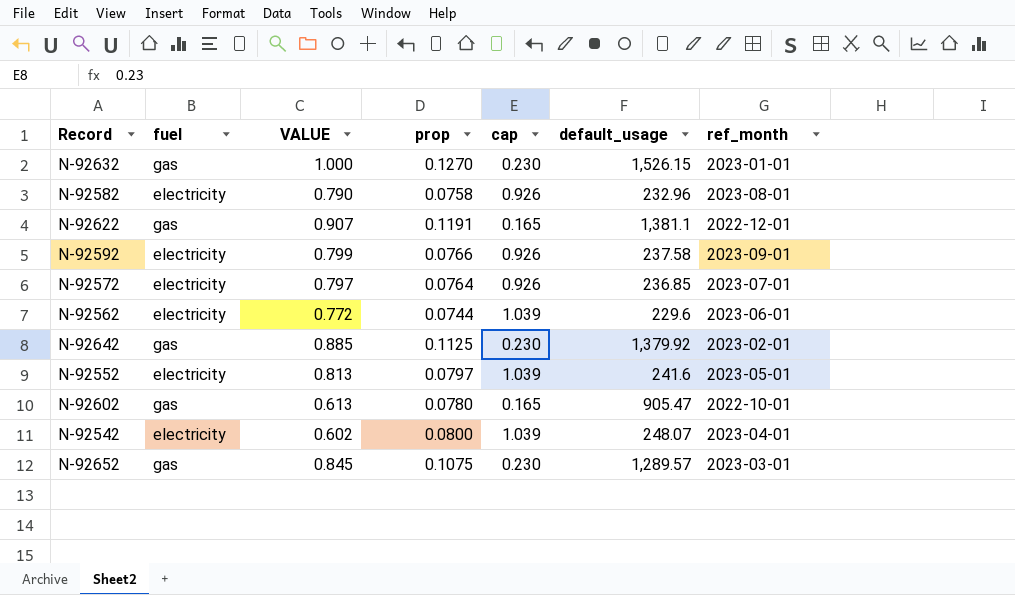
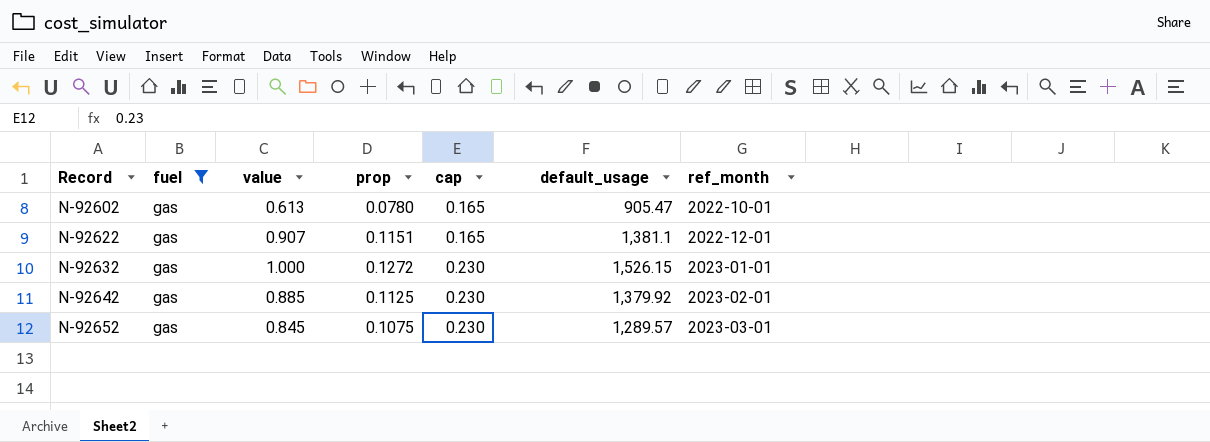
filter: none -> fuel = gas
row order: none -> Record ascending
column name: VALUE -> value
N-92622 | prop: 0.1191 -> 0.1151
N-92632 | prop: 0.1270 -> 0.1272

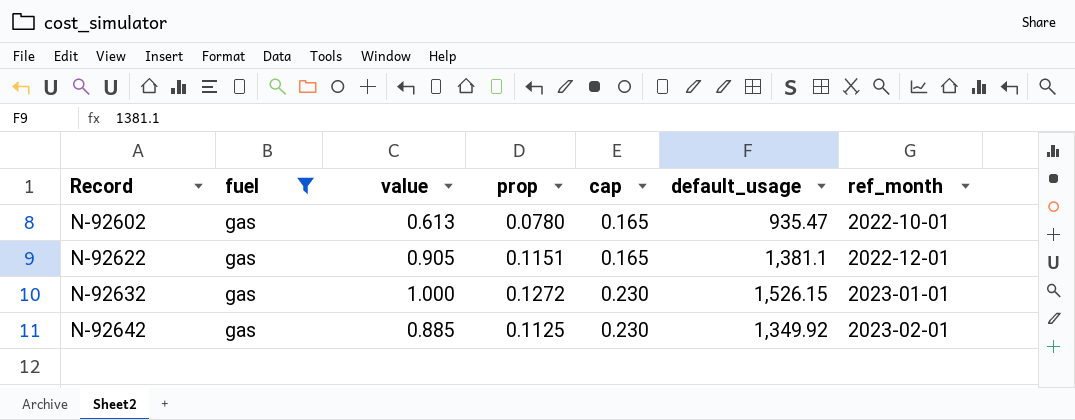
row N-92652: gas | 0.845 | 0.1075 | 0.230 | 1,289.57 | 2023-03-01 -> none
N-92602 | default_usage: 905.47 -> 935.47
N-92622 | value: 0.907 -> 0.905
N-92642 | default_usage: 1,379.92 -> 1,349.92

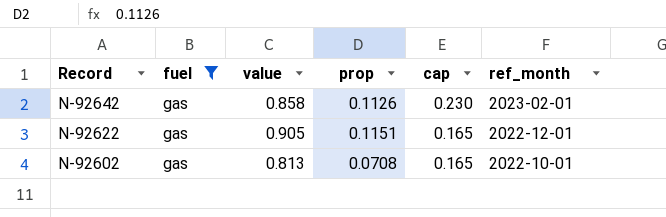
row order: Record ascending -> Record descending
column default_usage | position: 6 -> none
row N-92632: gas | 1.000 | 0.1272 | 0.230 | 1,526.15 | 2023-01-01 -> none
N-92642 | value: 0.885 -> 0.858
N-92642 | prop: 0.1125 -> 0.1126
N-92602 | value: 0.613 -> 0.813
N-92602 | prop: 0.0780 -> 0.0708

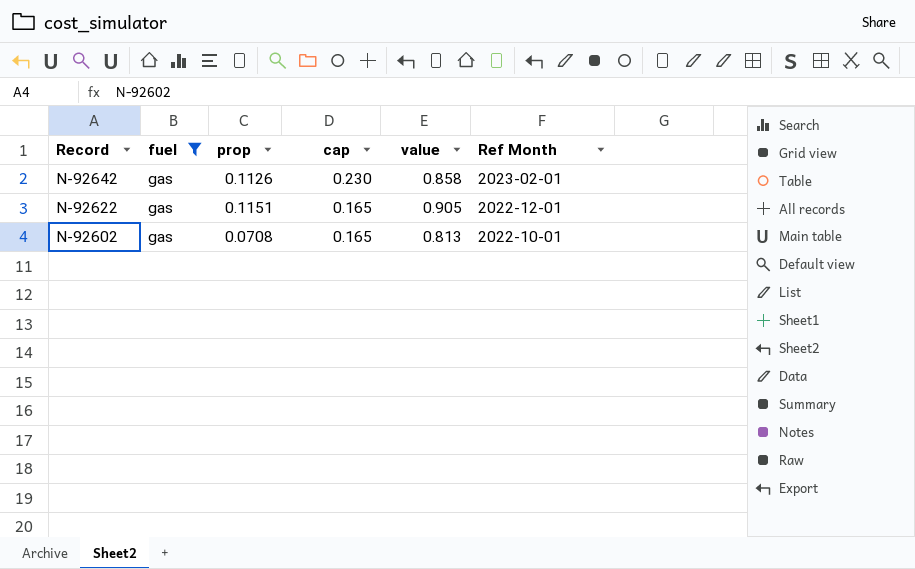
column value | position: 3 -> 5
column name: ref_month -> Ref Month

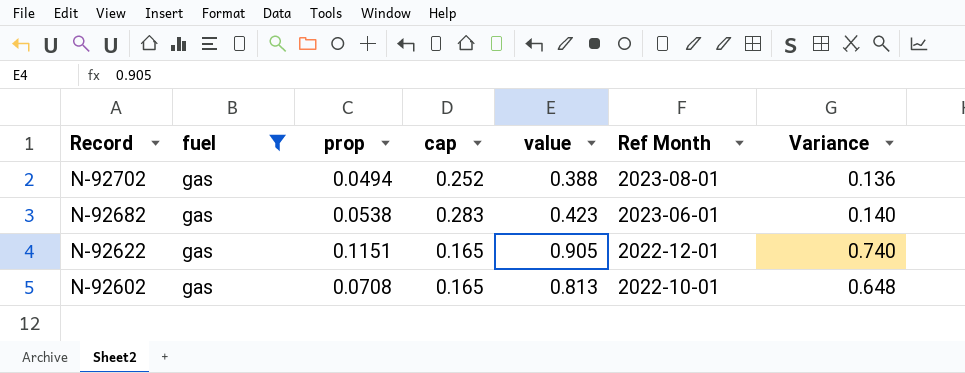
column Variance | formula: none -> [value] - [cap]
row N-92642: gas | 0.1126 | 0.230 | 0.858 | 2023-02-01 -> none
row N-92702: none -> gas | 0.0494 | 0.252 | 0.388 | 2023-08-01 | 0.136
row N-92682: none -> gas | 0.0538 | 0.283 | 0.423 | 2023-06-01 | 0.140

